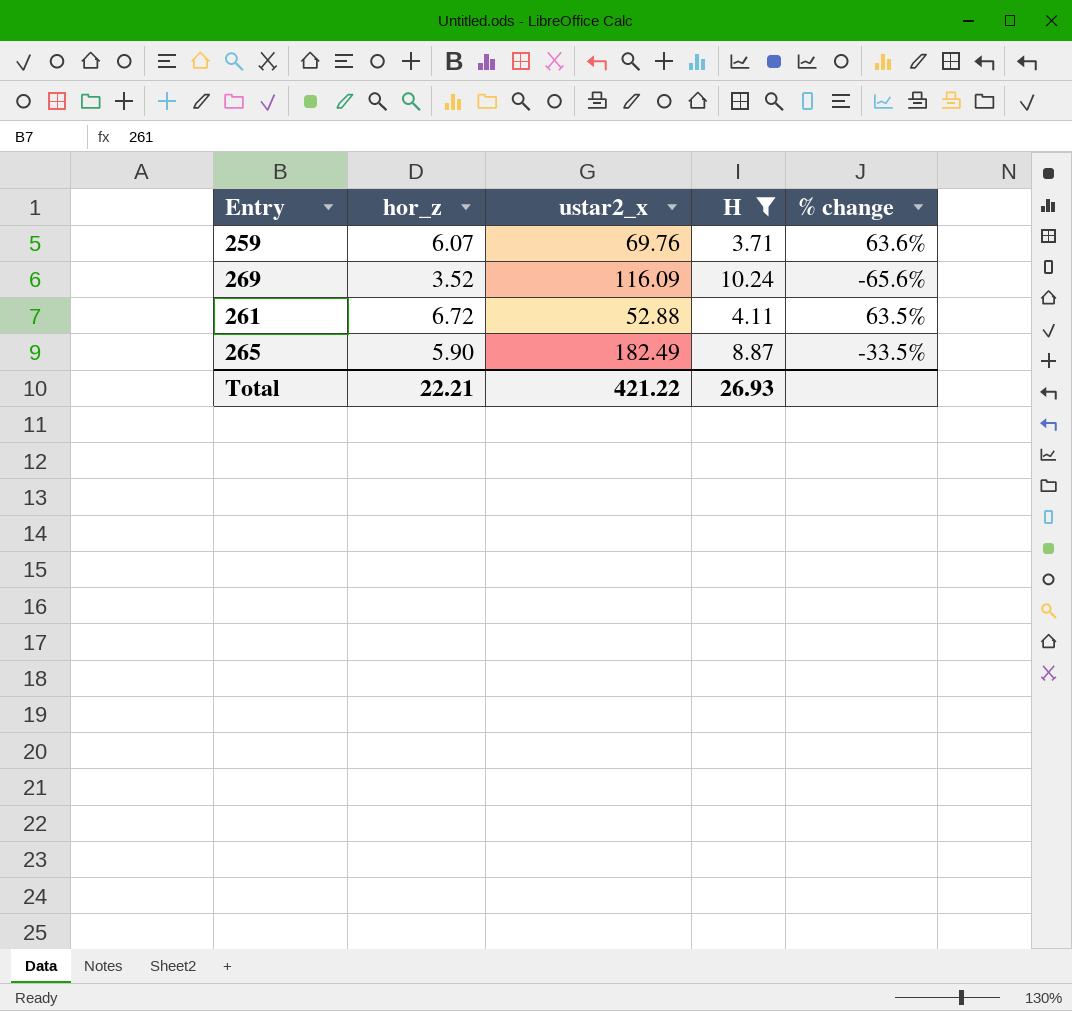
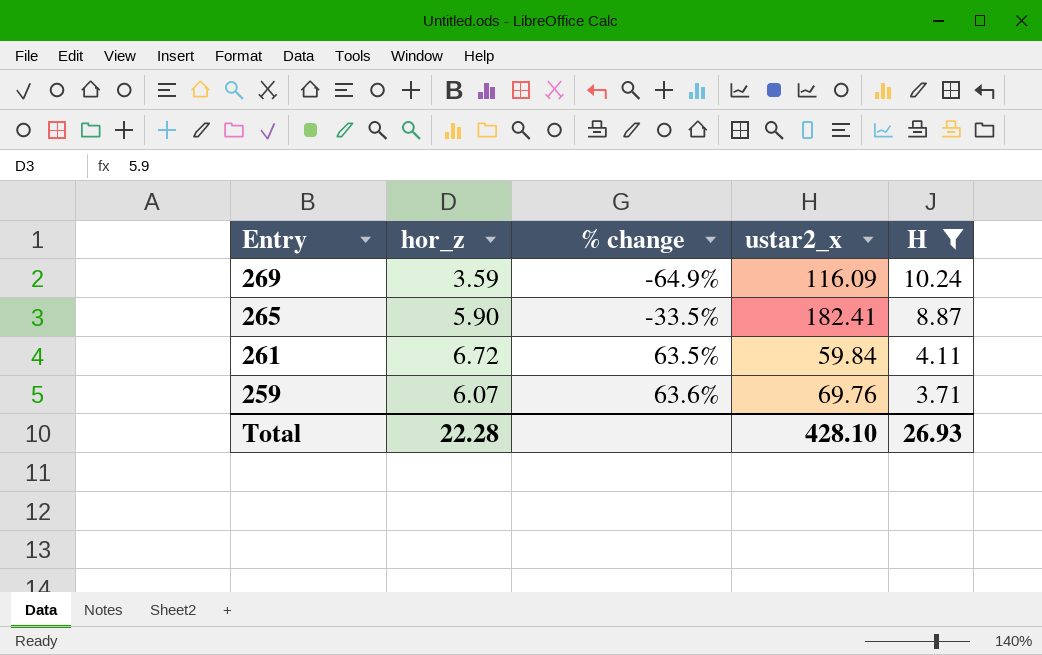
row order: none -> Entry descending
column % change | position: 5 -> 3
269 | hor_z: 3.52 -> 3.59
269 | % change: -65.6% -> -64.9%
265 | ustar2_x: 182.49 -> 182.41
261 | ustar2_x: 52.88 -> 59.84
Total | hor_z: 22.21 -> 22.28
Total | ustar2_x: 421.22 -> 428.10

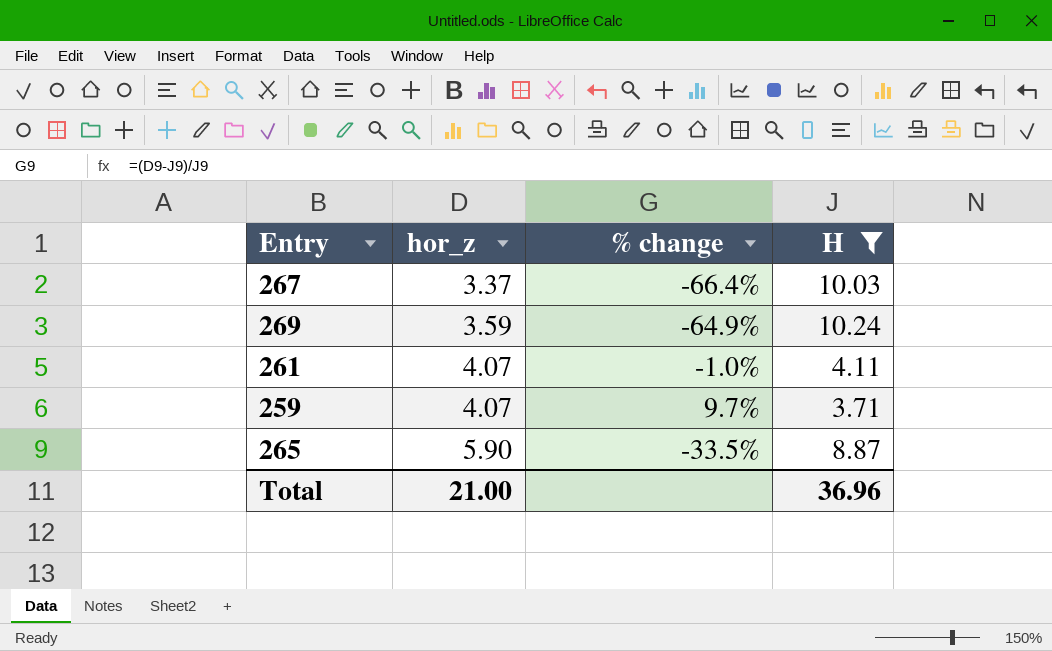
row order: Entry descending -> hor_z ascending
column ustar2_x | position: 4 -> none
row 267: none -> 3.37 | -66.4% | 10.03
261 | hor_z: 6.72 -> 4.07
261 | % change: 63.5% -> -1.0%
259 | hor_z: 6.07 -> 4.07
259 | % change: 63.6% -> 9.7%
Total | hor_z: 22.28 -> 21.00
Total | H: 26.93 -> 36.96

